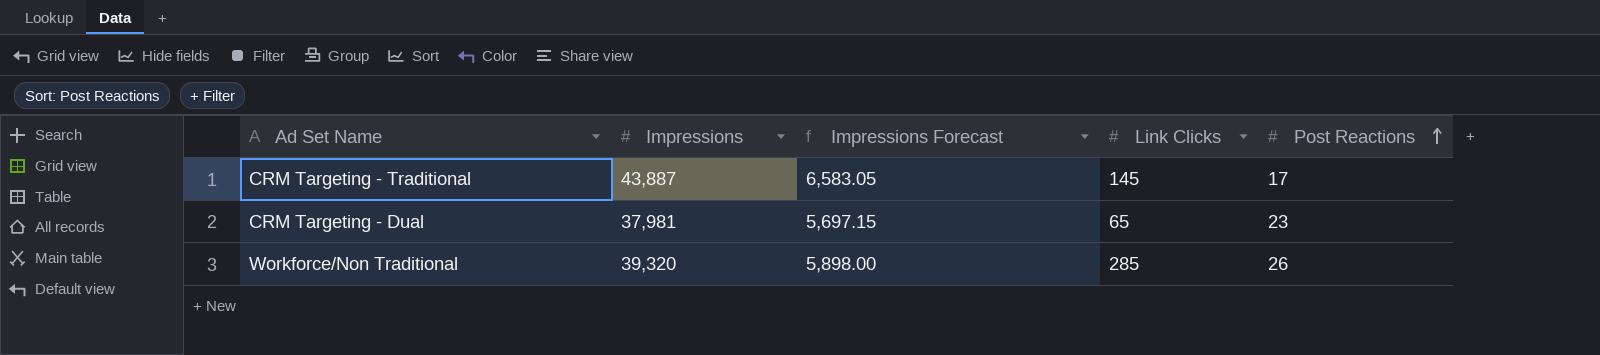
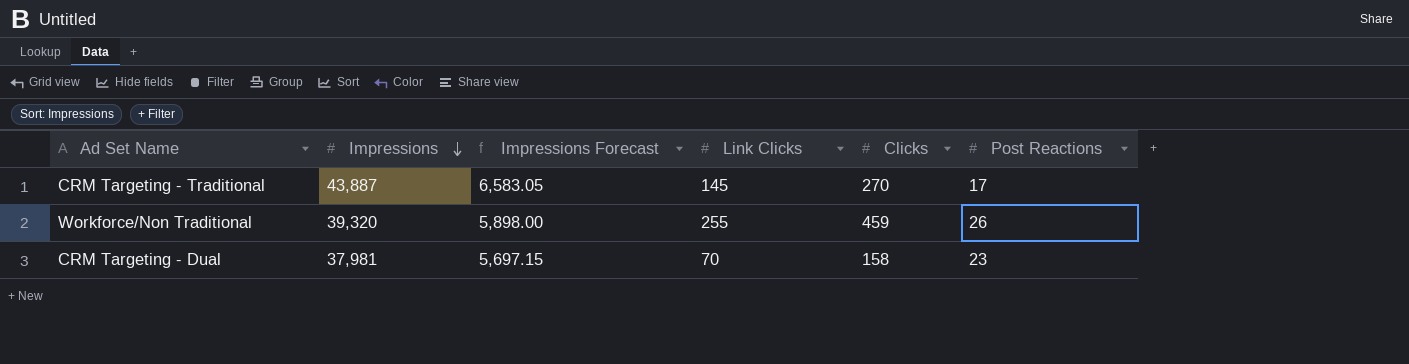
row order: Post Reactions ascending -> Impressions descending
column Clicks | position: none -> 5
Workforce/Non Traditional | Link Clicks: 285 -> 255
CRM Targeting - Dual | Link Clicks: 65 -> 70

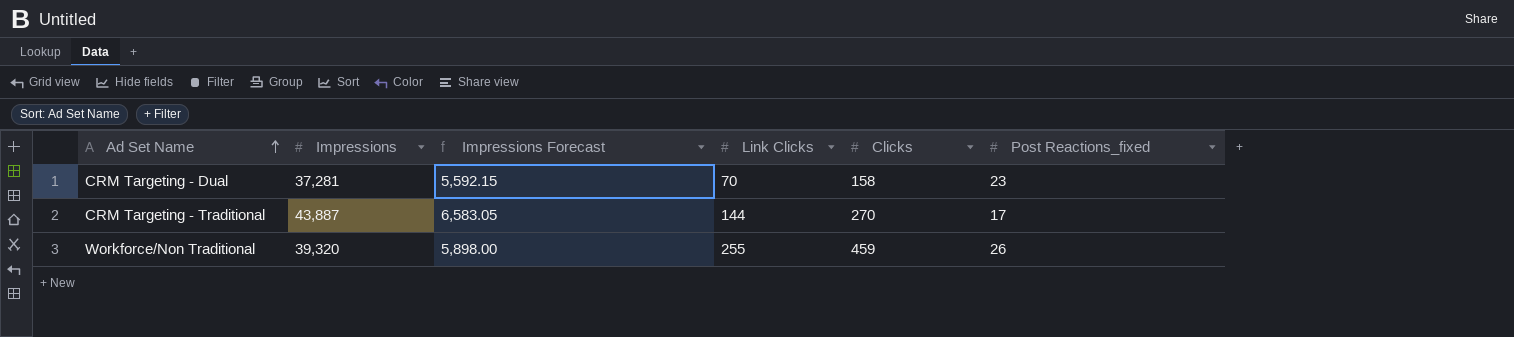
row order: Impressions descending -> Ad Set Name ascending
column name: Post Reactions -> Post Reactions_fixed
CRM Targeting - Dual | Impressions: 37,981 -> 37,281
CRM Targeting - Dual | Impressions Forecast: 5,697.15 -> 5,592.15
CRM Targeting - Traditional | Link Clicks: 145 -> 144

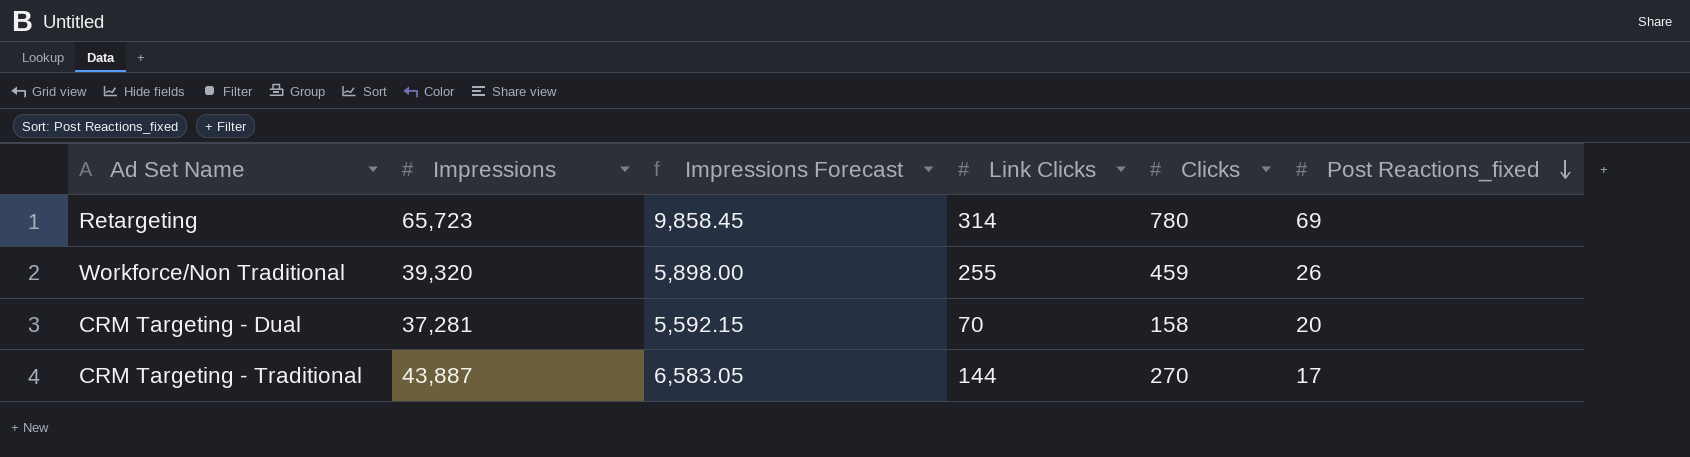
row order: Ad Set Name ascending -> Post Reactions_fixed descending
row Retargeting: none -> 65,723 | 9,858.45 | 314 | 780 | 69
CRM Targeting - Dual | Post Reactions_fixed: 23 -> 20

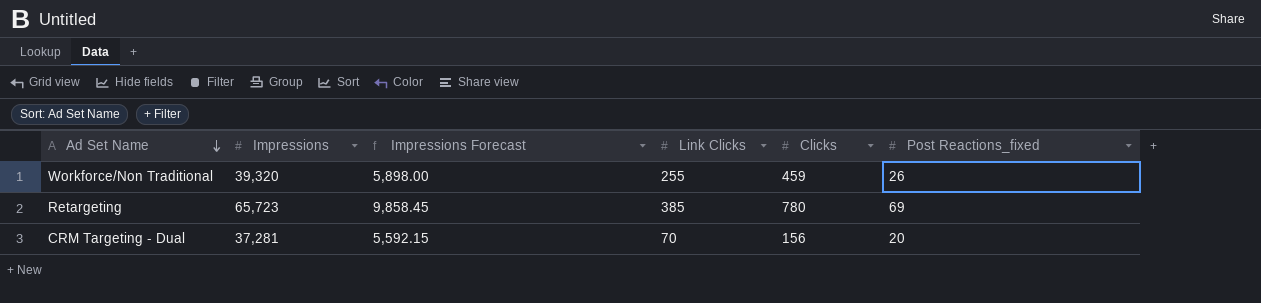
row order: Post Reactions_fixed descending -> Ad Set Name descending
row CRM Targeting - Traditional: 43,887 | 6,583.05 | 144 | 270 | 17 -> none
Retargeting | Link Clicks: 314 -> 385
CRM Targeting - Dual | Clicks: 158 -> 156

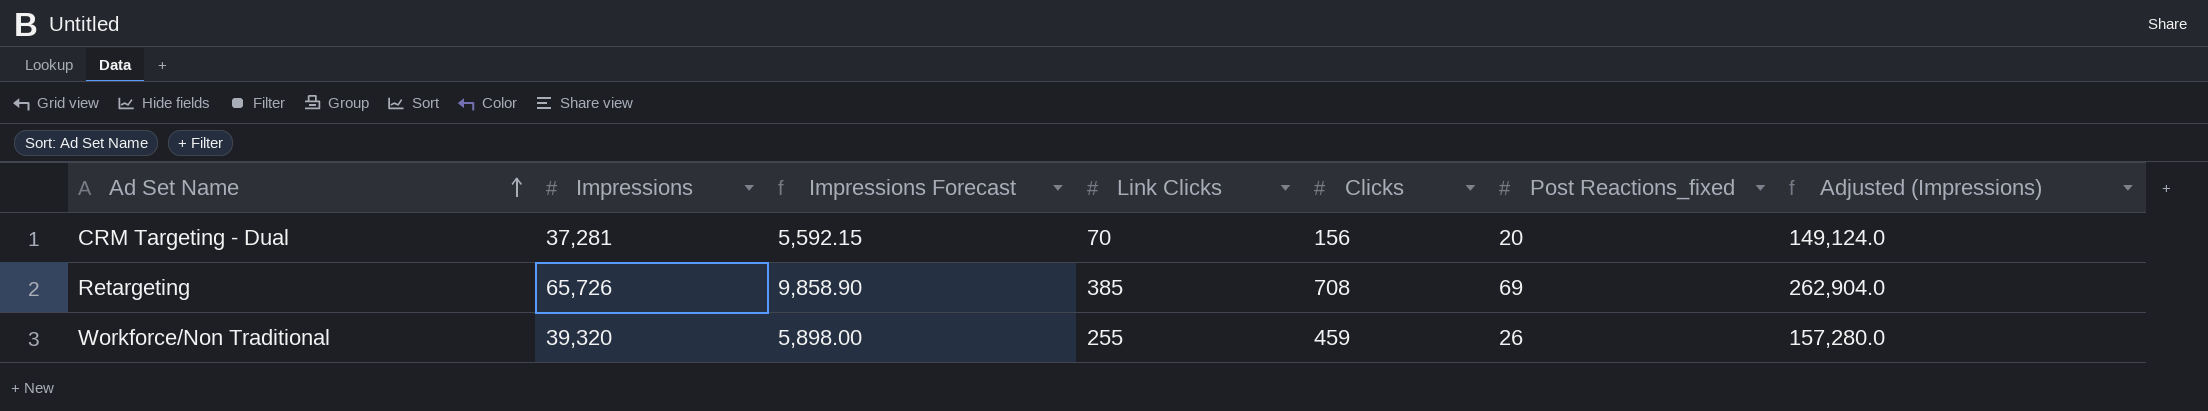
row order: Ad Set Name descending -> Ad Set Name ascending
column Adjusted (Impressions) | formula: none -> [Impressions] * 4
Retargeting | Impressions: 65,723 -> 65,726
Retargeting | Impressions Forecast: 9,858.45 -> 9,858.90
Retargeting | Clicks: 780 -> 708

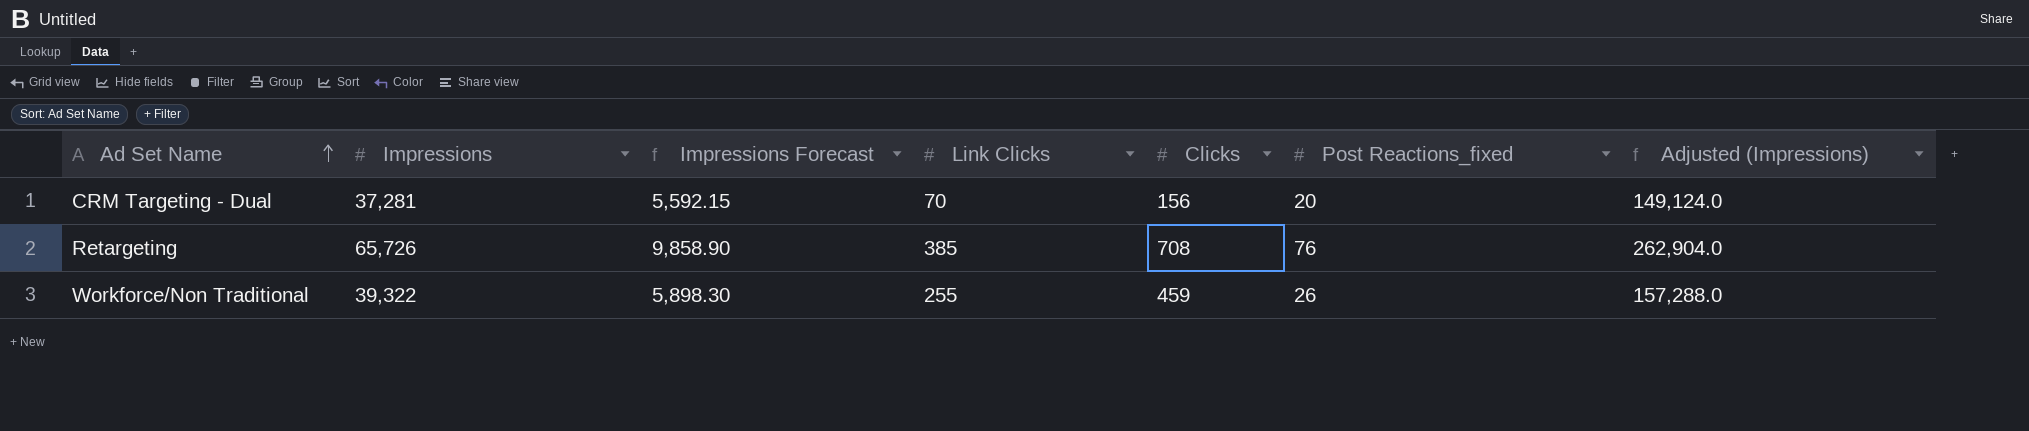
Retargeting | Post Reactions_fixed: 69 -> 76
Workforce/Non Traditional | Impressions: 39,320 -> 39,322
Workforce/Non Traditional | Impressions Forecast: 5,898.00 -> 5,898.30
Workforce/Non Traditional | Adjusted (Impressions): 157,280.0 -> 157,288.0

